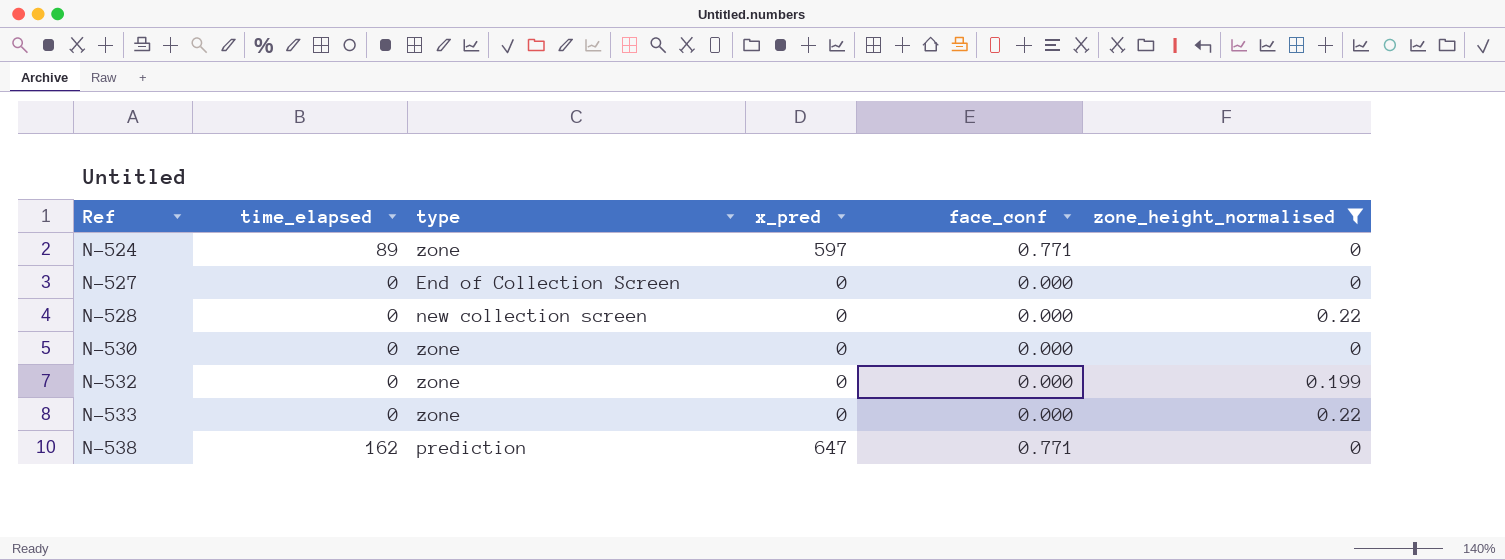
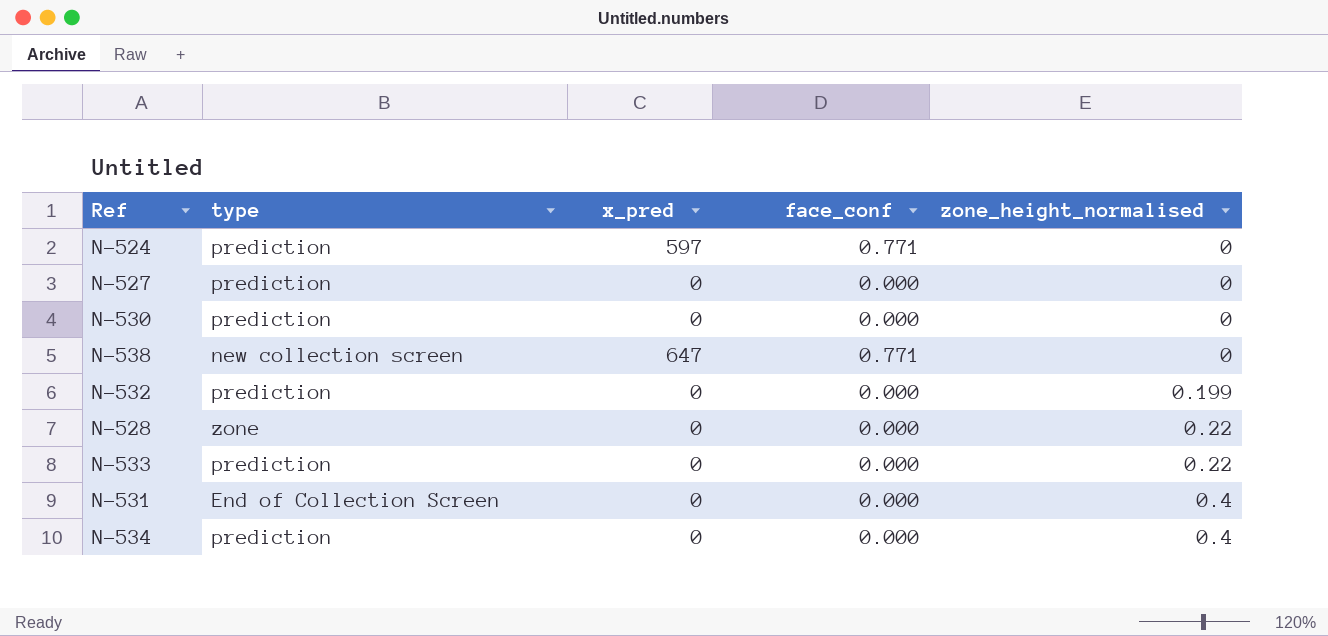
filter: zone_height_normalised != 0.4 -> none
row order: Ref ascending -> zone_height_normalised ascending
column time_elapsed | position: 2 -> none
N-524 | type: zone -> prediction
N-527 | type: End of Collection Screen -> prediction
N-530 | type: zone -> prediction
N-538 | type: prediction -> new collection screen
N-532 | type: zone -> prediction
N-528 | type: new collection screen -> zone
N-533 | type: zone -> prediction

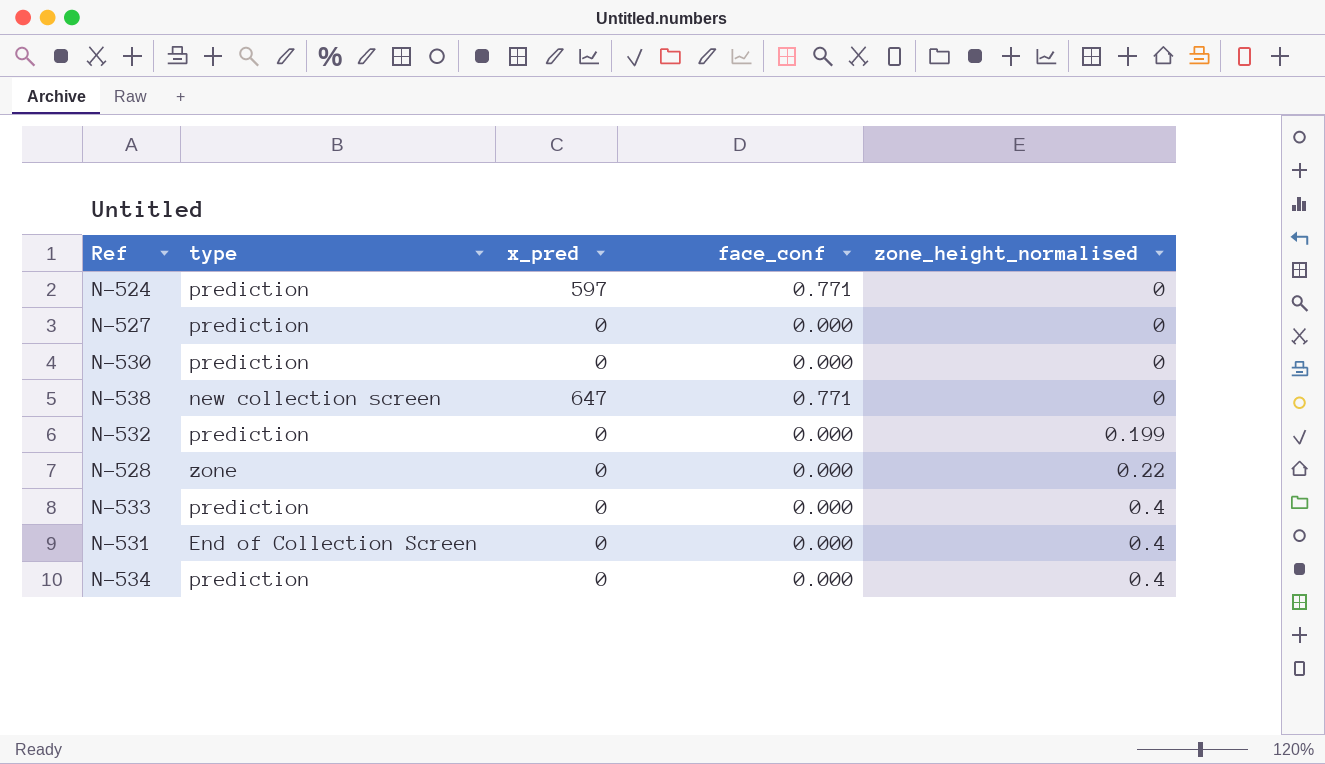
N-533 | zone_height_normalised: 0.22 -> 0.4

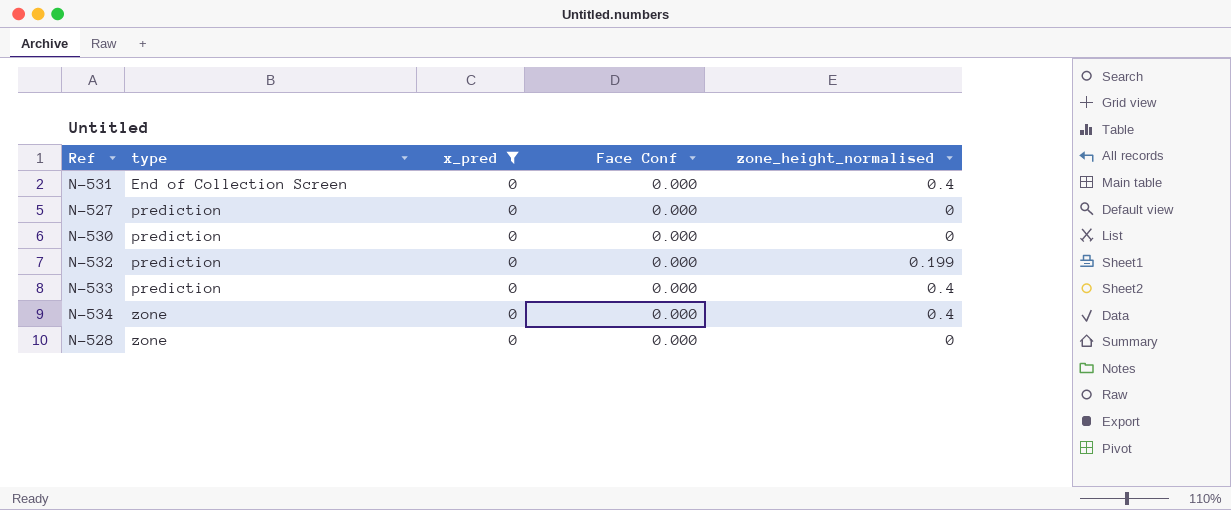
filter: none -> x_pred = 0
row order: zone_height_normalised ascending -> type ascending
column name: face_conf -> Face Conf
N-534 | type: prediction -> zone
N-528 | zone_height_normalised: 0.22 -> 0

